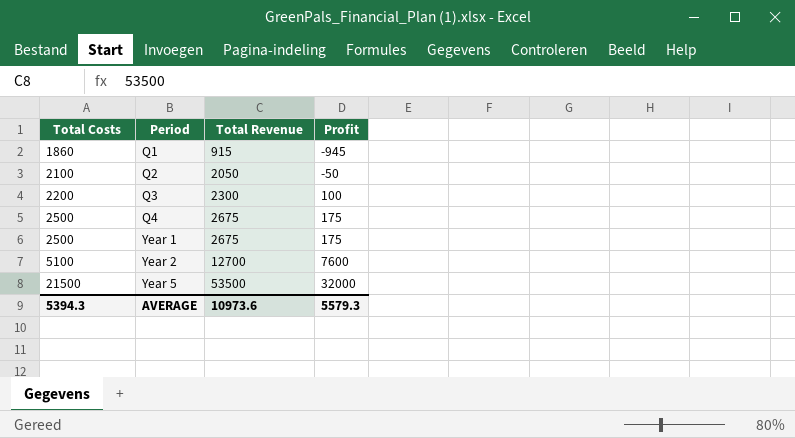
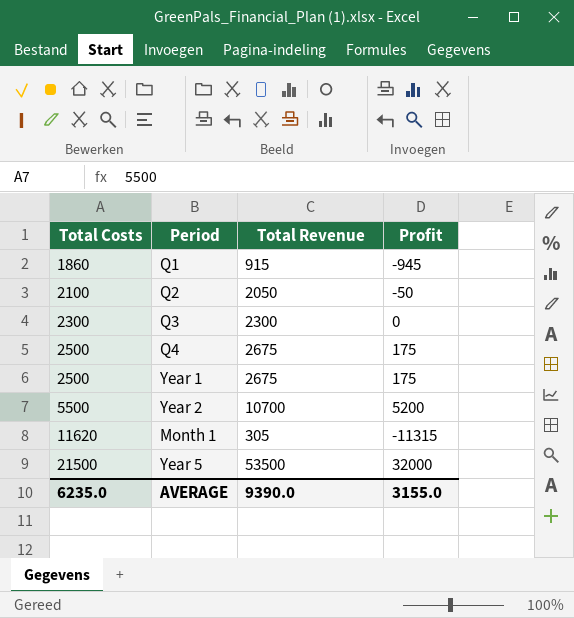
Q3 | Total Costs: 2200 -> 2300
Q3 | Profit: 100 -> 0
Year 2 | Total Costs: 5100 -> 5500
Year 2 | Total Revenue: 12700 -> 10700
Year 2 | Profit: 7600 -> 5200
row Month 1: none -> 11620 | 305 | -11315
AVERAGE | Total Costs: 5394.3 -> 6235.0
AVERAGE | Total Revenue: 10973.6 -> 9390.0
AVERAGE | Profit: 5579.3 -> 3155.0

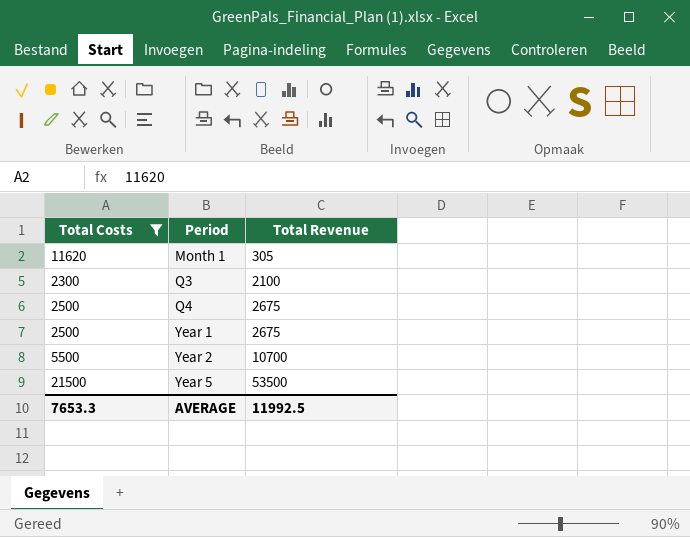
filter: none -> Total Costs >= 2300
row order: Total Costs ascending -> Period ascending
column Profit | formula: [Total Revenue] - [Total Costs] -> none
Q3 | Total Revenue: 2300 -> 2100
AVERAGE | Total Costs: 6235.0 -> 7653.3
AVERAGE | Total Revenue: 9390.0 -> 11992.5

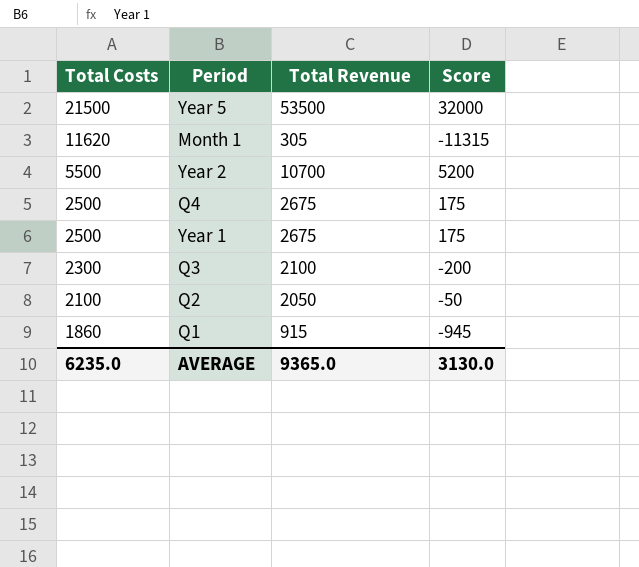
filter: Total Costs >= 2300 -> none
row order: Period ascending -> Total Costs descending
column Score | formula: none -> [Total Revenue] - [Total Costs]
AVERAGE | Total Costs: 7653.3 -> 6235.0
AVERAGE | Total Revenue: 11992.5 -> 9365.0

